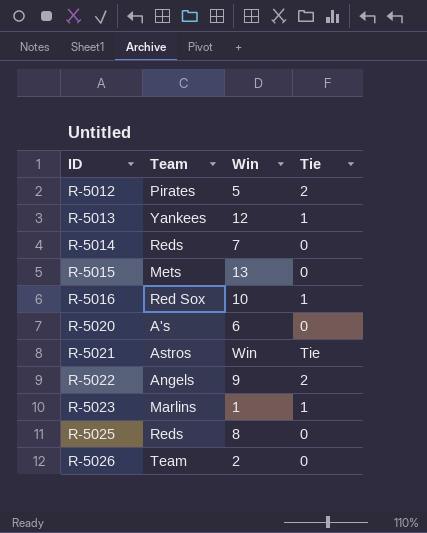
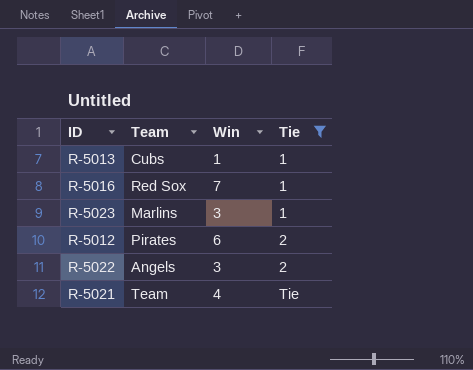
filter: none -> Tie != 0
row order: ID ascending -> Tie ascending
R-5013 | Team: Yankees -> Cubs
R-5013 | Win: 12 -> 1
R-5016 | Win: 10 -> 7
R-5023 | Win: 1 -> 3
R-5012 | Win: 5 -> 6
R-5022 | Win: 9 -> 3
R-5021 | Team: Astros -> Team
R-5021 | Win: Win -> 4

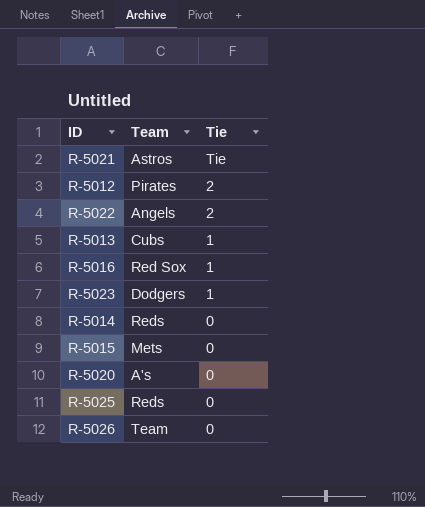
filter: Tie != 0 -> none
row order: Tie ascending -> Tie descending
column Win | position: 3 -> none
R-5021 | Team: Team -> Astros
R-5023 | Team: Marlins -> Dodgers

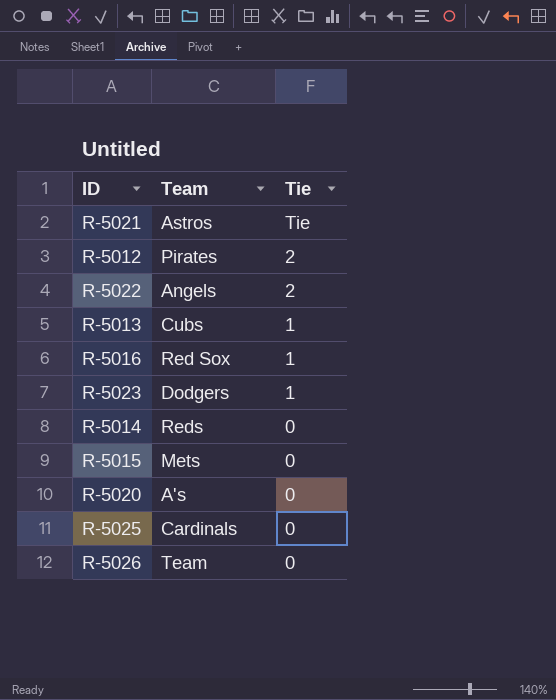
R-5025 | Team: Reds -> Cardinals

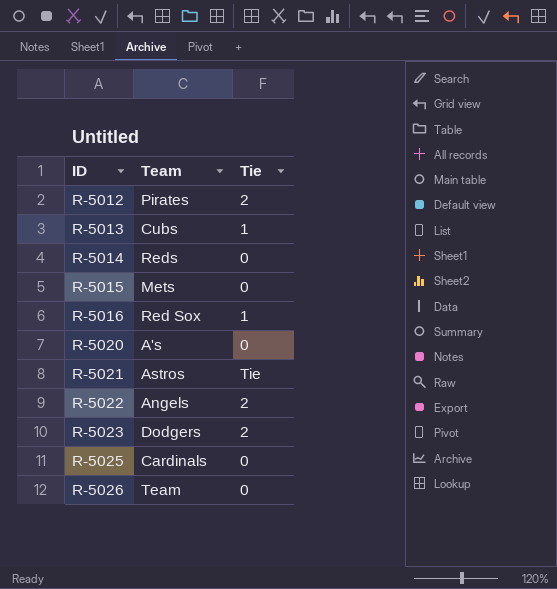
row order: Tie descending -> ID ascending
R-5023 | Tie: 1 -> 2

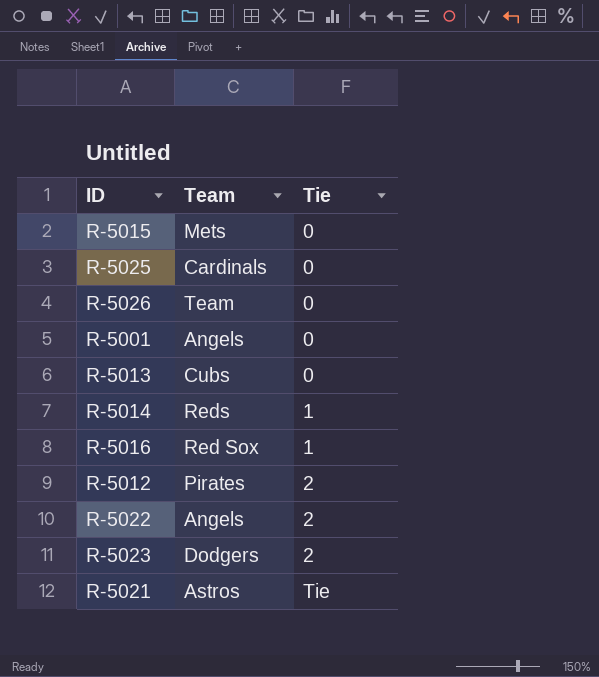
row order: ID ascending -> Tie ascending
row R-5020: A's | 0 -> none
row R-5001: none -> Angels | 0
R-5013 | Tie: 1 -> 0
R-5014 | Tie: 0 -> 1

